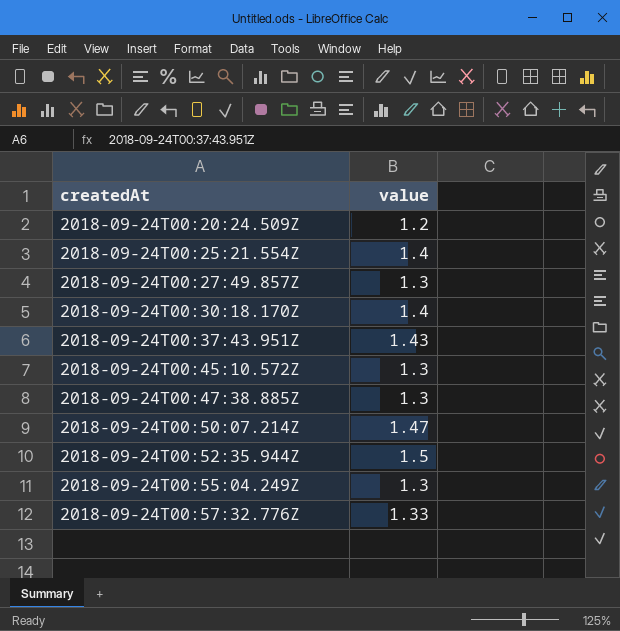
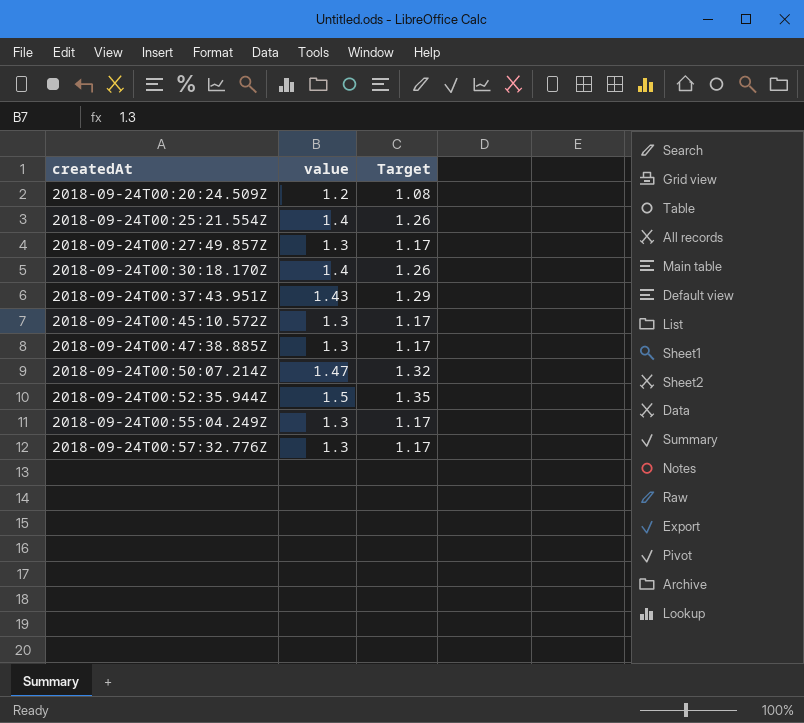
column Target | formula: none -> [value] * 0.9
2018-09-24T00:57:32.776Z | value: 1.33 -> 1.3

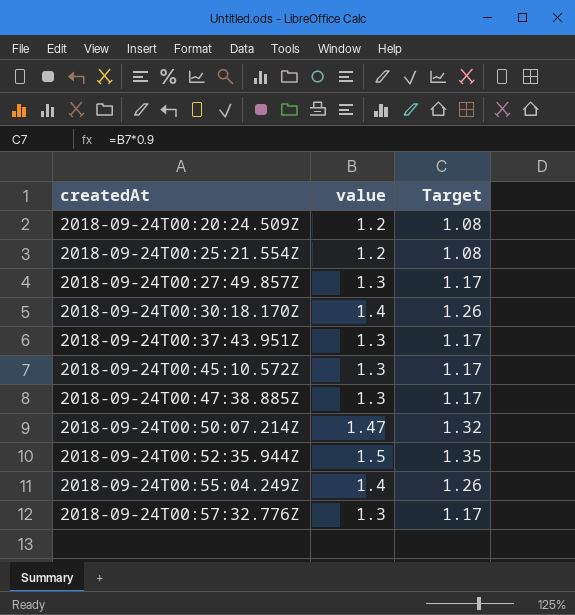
2018-09-24T00:25:21.554Z | value: 1.4 -> 1.2
2018-09-24T00:25:21.554Z | Target: 1.26 -> 1.08
2018-09-24T00:37:43.951Z | value: 1.43 -> 1.3
2018-09-24T00:37:43.951Z | Target: 1.29 -> 1.17
2018-09-24T00:55:04.249Z | value: 1.3 -> 1.4
2018-09-24T00:55:04.249Z | Target: 1.17 -> 1.26

